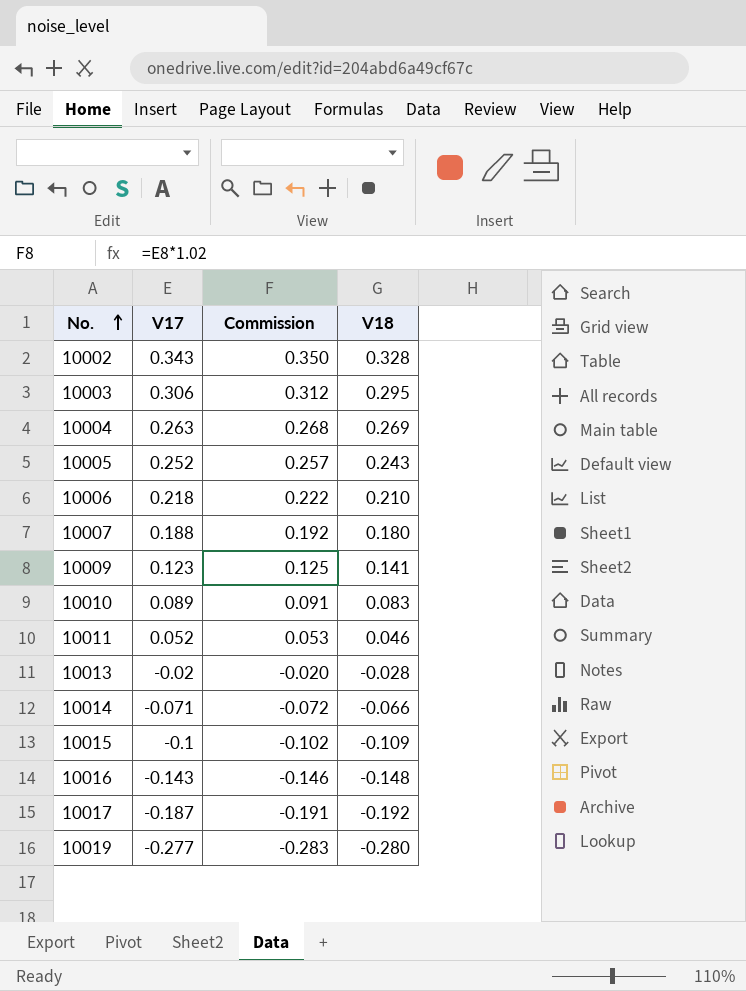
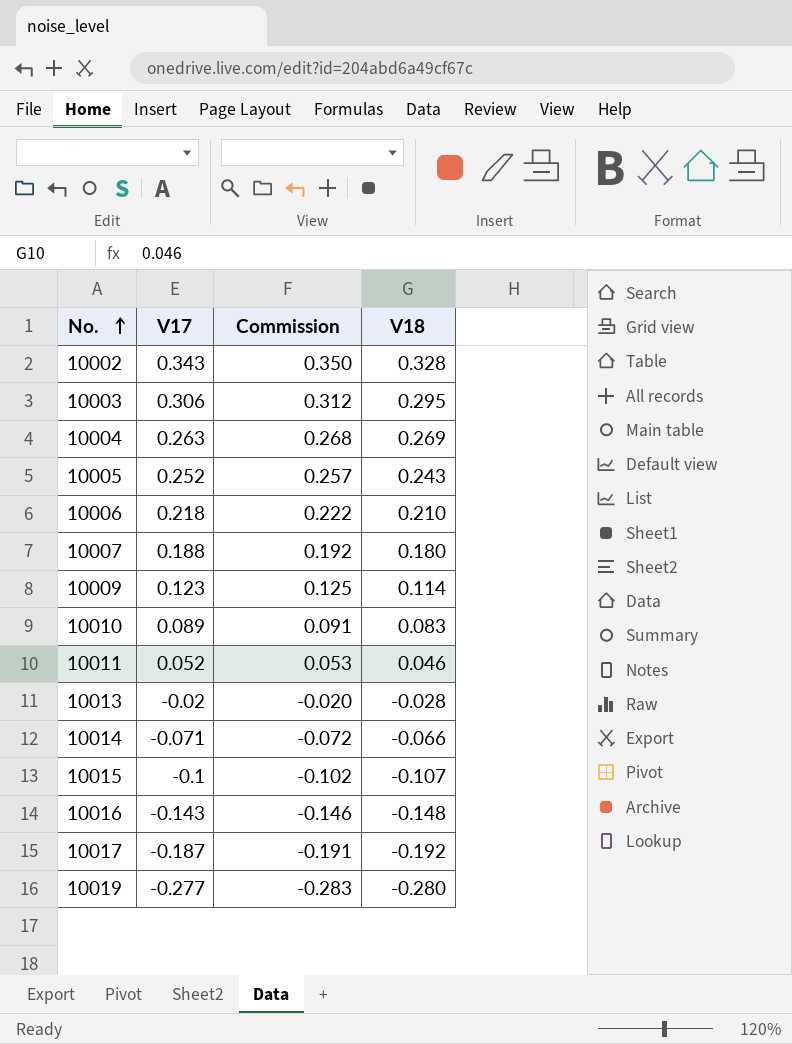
10009 | V18: 0.141 -> 0.114
10015 | V18: -0.109 -> -0.107

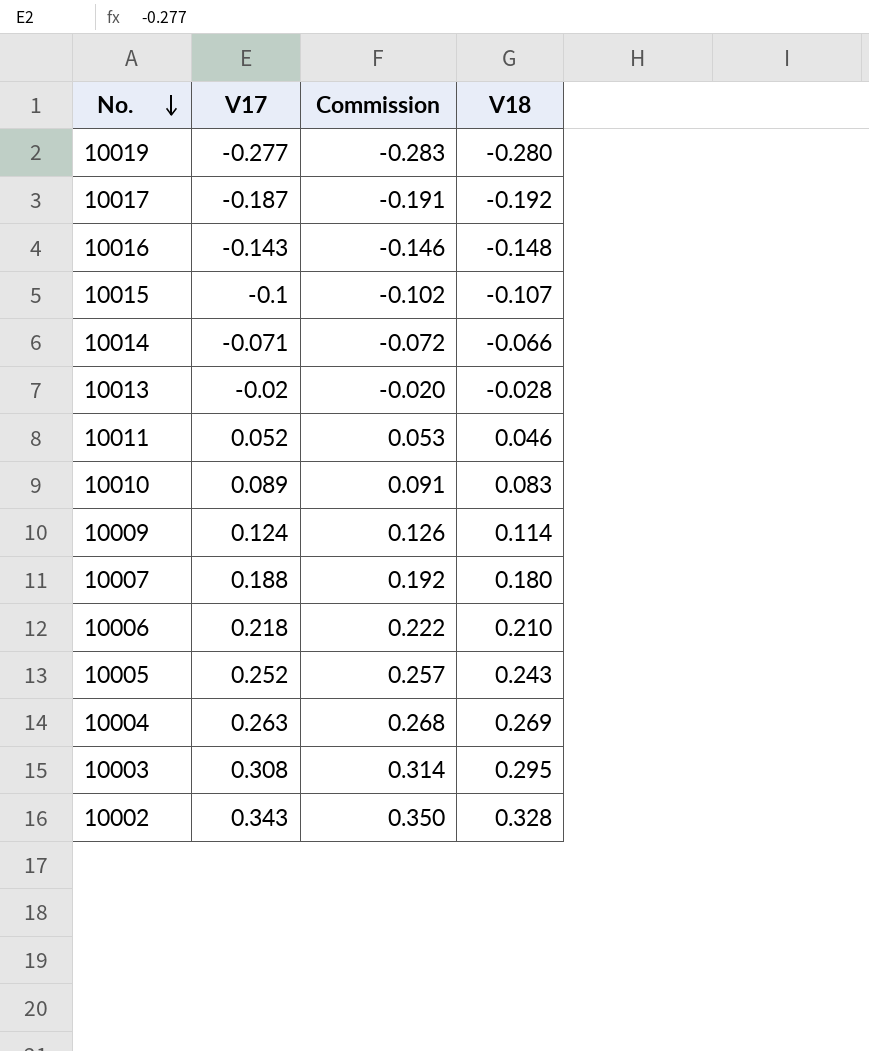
row order: No. ascending -> No. descending
10009 | V17: 0.123 -> 0.124
10009 | Commission: 0.125 -> 0.126
10003 | V17: 0.306 -> 0.308
10003 | Commission: 0.312 -> 0.314

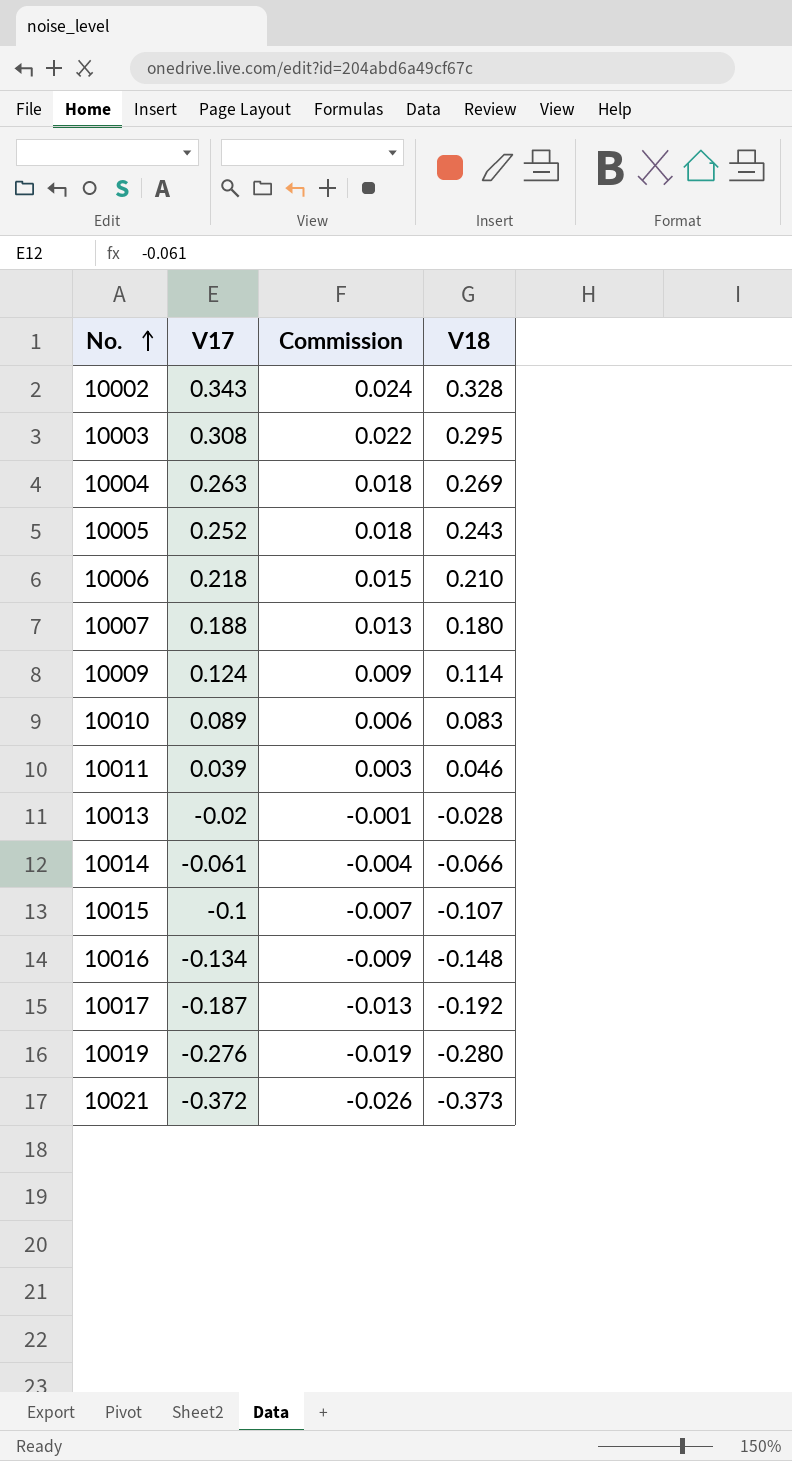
row order: No. descending -> No. ascending
column Commission | formula: [V17] * 1.02 -> [V17] * 0.07
10011 | V17: 0.052 -> 0.039
10014 | V17: -0.071 -> -0.061
10016 | V17: -0.143 -> -0.134
10019 | V17: -0.277 -> -0.276
row 10021: none -> -0.372 | -0.026 | -0.373

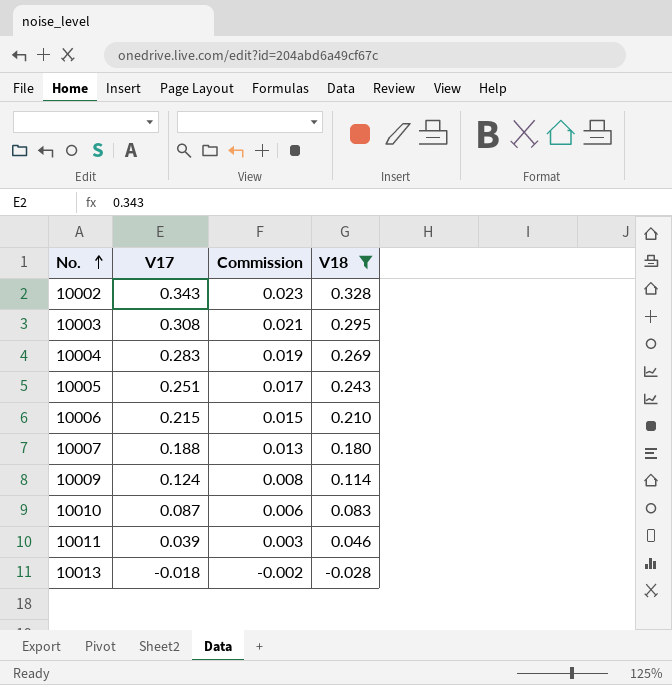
filter: none -> V18 >= -0.028
column Commission | formula: [V17] * 0.07 -> [V18] * 0.07
10004 | V17: 0.263 -> 0.283
10005 | V17: 0.252 -> 0.251
10006 | V17: 0.218 -> 0.215
10010 | V17: 0.089 -> 0.087
10013 | V17: -0.02 -> -0.018

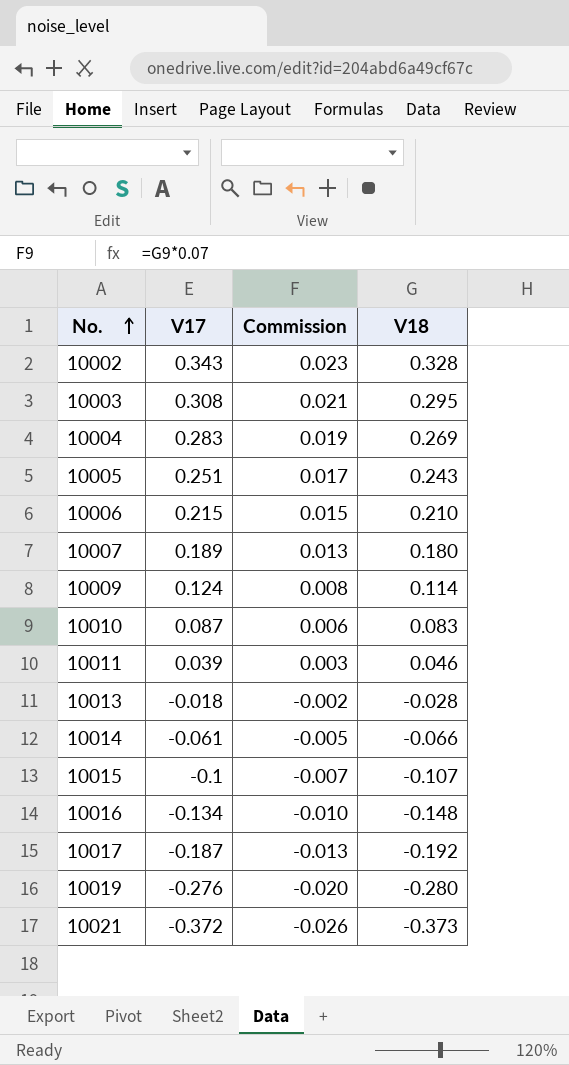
filter: V18 >= -0.028 -> none
10007 | V17: 0.188 -> 0.189

